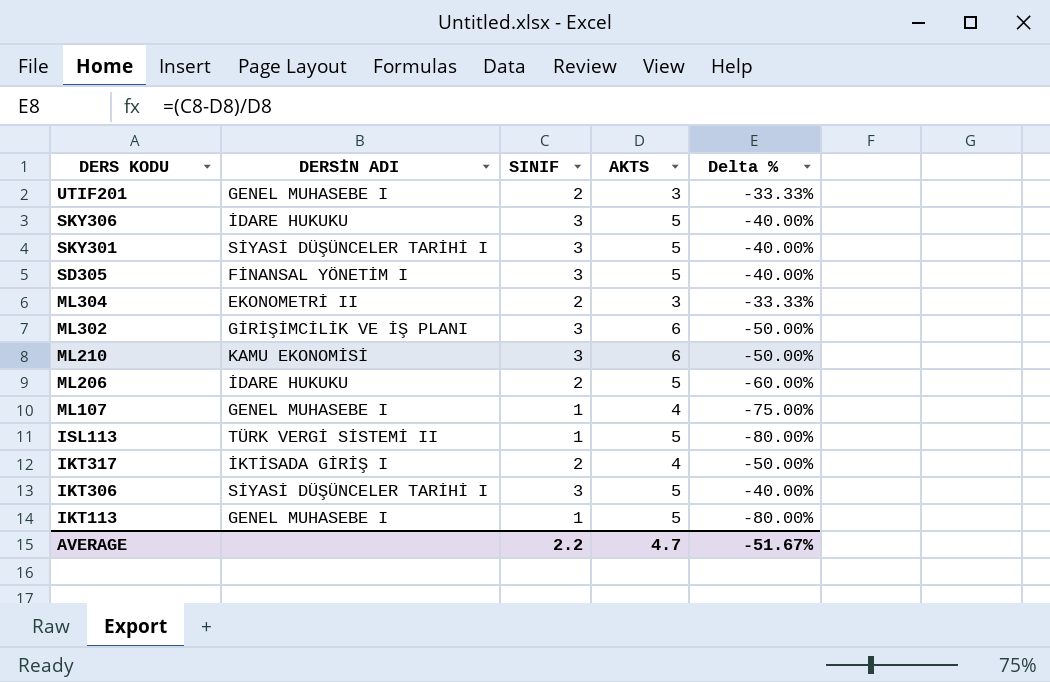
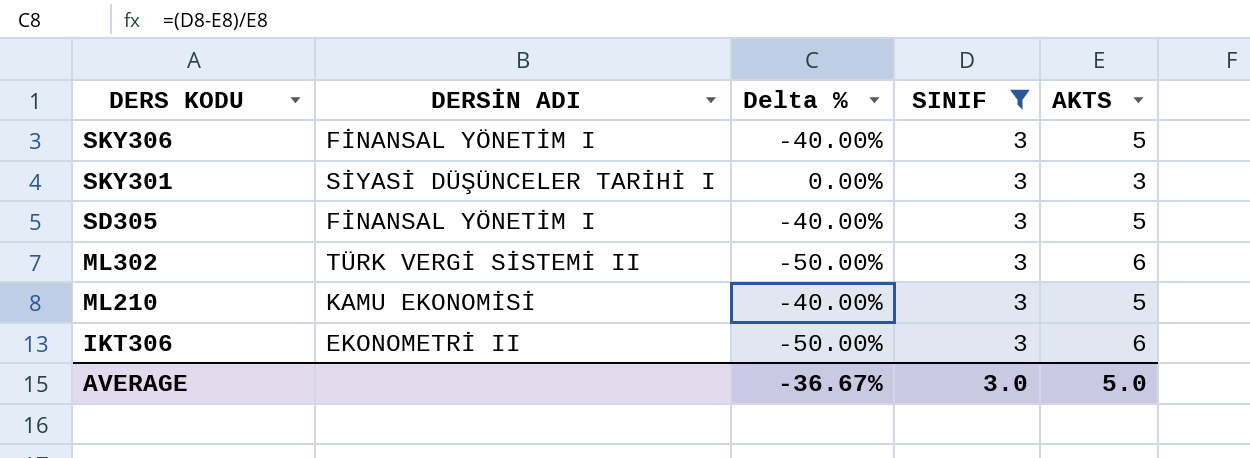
filter: none -> SINIF = 3
column Delta % | position: 5 -> 3
SKY306 | DERSİN ADI: İDARE HUKUKU -> FİNANSAL YÖNETİM I
SKY301 | Delta %: -40.00% -> 0.00%
SKY301 | AKTS: 5 -> 3
ML302 | DERSİN ADI: GİRİŞİMCİLİK VE İŞ PLANI -> TÜRK VERGİ SİSTEMİ II
ML210 | Delta %: -50.00% -> -40.00%
ML210 | AKTS: 6 -> 5
IKT306 | DERSİN ADI: SİYASİ DÜŞÜNCELER TARİHİ I -> EKONOMETRİ II
IKT306 | Delta %: -40.00% -> -50.00%
IKT306 | AKTS: 5 -> 6
AVERAGE | Delta %: -51.67% -> -36.67%
AVERAGE | SINIF: 2.2 -> 3.0
AVERAGE | AKTS: 4.7 -> 5.0

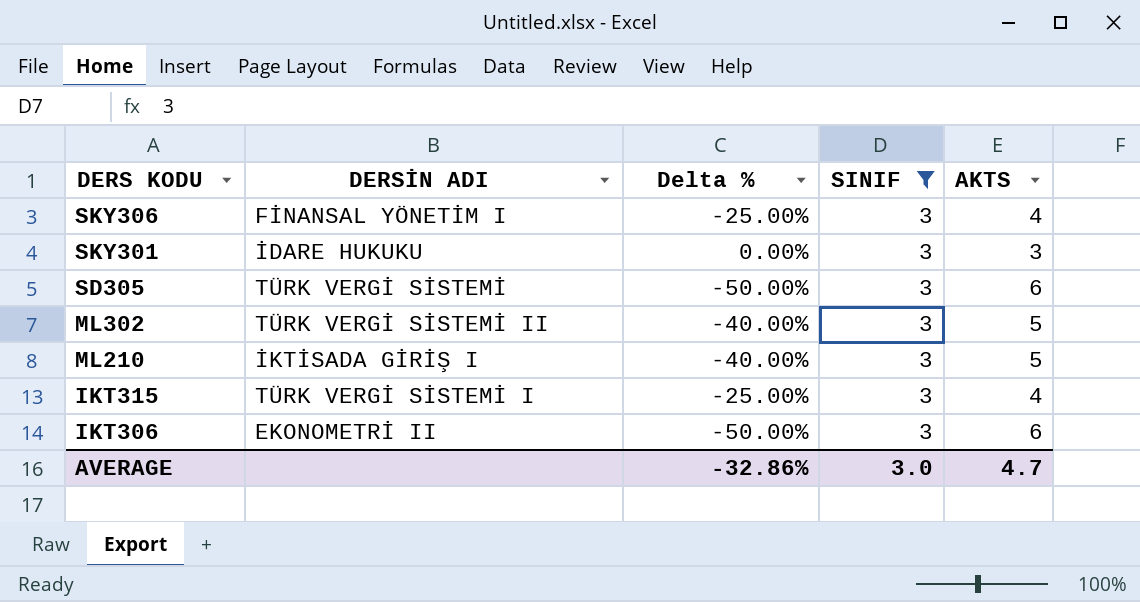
SKY306 | Delta %: -40.00% -> -25.00%
SKY306 | AKTS: 5 -> 4
SKY301 | DERSİN ADI: SİYASİ DÜŞÜNCELER TARİHİ I -> İDARE HUKUKU
SD305 | DERSİN ADI: FİNANSAL YÖNETİM I -> TÜRK VERGİ SİSTEMİ
SD305 | Delta %: -40.00% -> -50.00%
SD305 | AKTS: 5 -> 6
ML302 | Delta %: -50.00% -> -40.00%
ML302 | AKTS: 6 -> 5
ML210 | DERSİN ADI: KAMU EKONOMİSİ -> İKTİSADA GİRİŞ I
row IKT315: none -> TÜRK VERGİ SİSTEMİ I | -25.00% | 3 | 4
AVERAGE | Delta %: -36.67% -> -32.86%
AVERAGE | AKTS: 5.0 -> 4.7

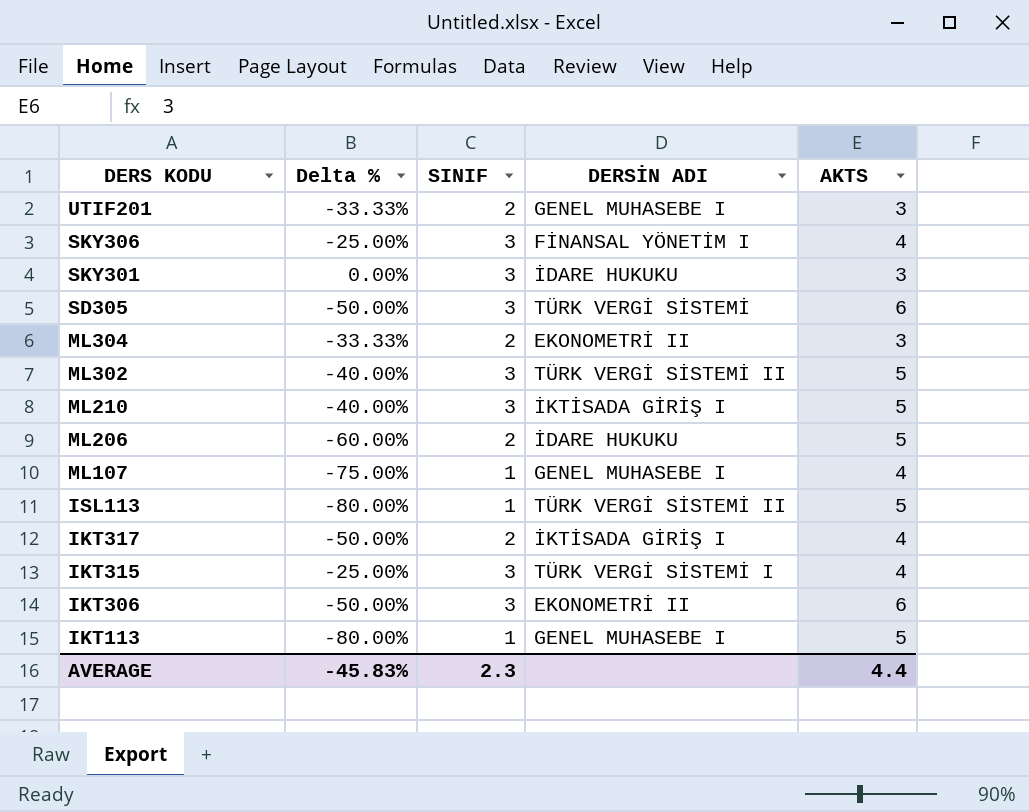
filter: SINIF = 3 -> none
column DERSİN ADI | position: 2 -> 4
AVERAGE | Delta %: -32.86% -> -45.83%
AVERAGE | SINIF: 3.0 -> 2.3
AVERAGE | AKTS: 4.7 -> 4.4

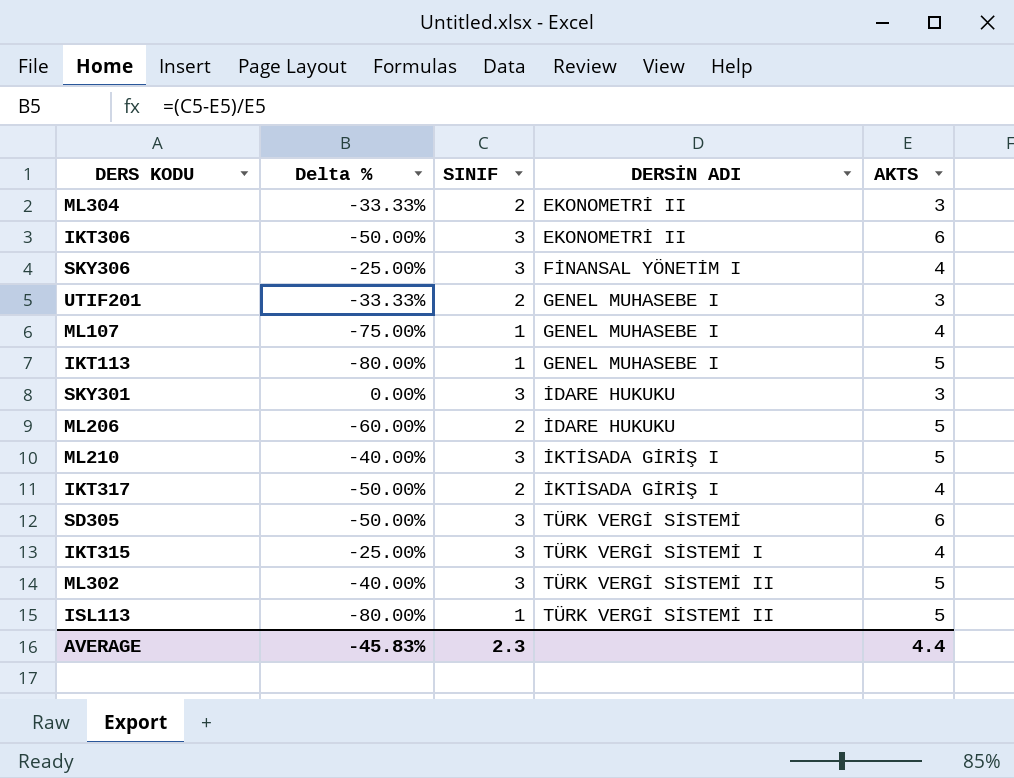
row order: DERS KODU descending -> DERSİN ADI ascending

